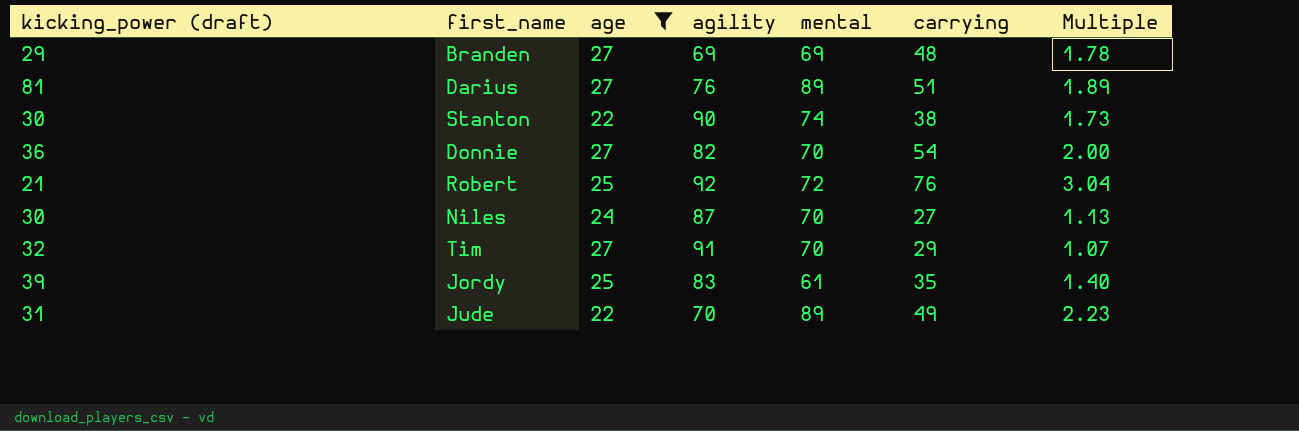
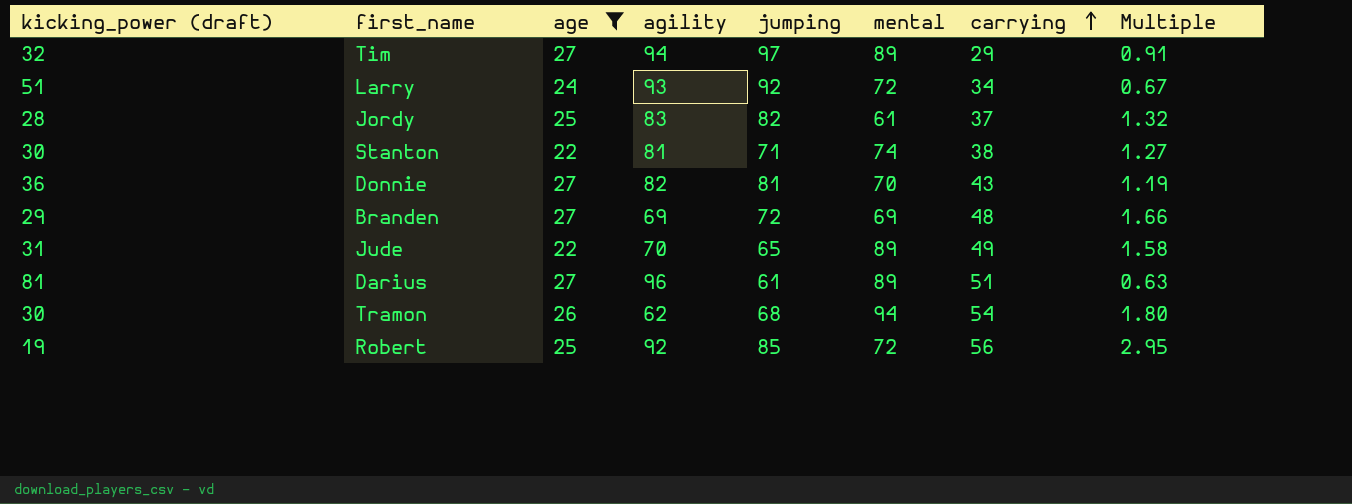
row order: none -> carrying ascending
column jumping | position: none -> 5
column Multiple | formula: [carrying] / [age] -> [carrying] / [kicking_power (draft)]
row Niles: 30 | 24 | 87 | 70 | 27 | 1.13 -> none
Tim | agility: 91 -> 94
Tim | mental: 70 -> 89
row Larry: none -> 51 | 24 | 93 | 92 | 72 | 34 | 0.67
Jordy | kicking_power (draft): 39 -> 28
Jordy | carrying: 35 -> 37
Stanton | agility: 90 -> 81
Donnie | carrying: 54 -> 43
Darius | agility: 76 -> 96
row Tramon: none -> 30 | 26 | 62 | 68 | 94 | 54 | 1.80
Robert | kicking_power (draft): 21 -> 19
Robert | carrying: 76 -> 56

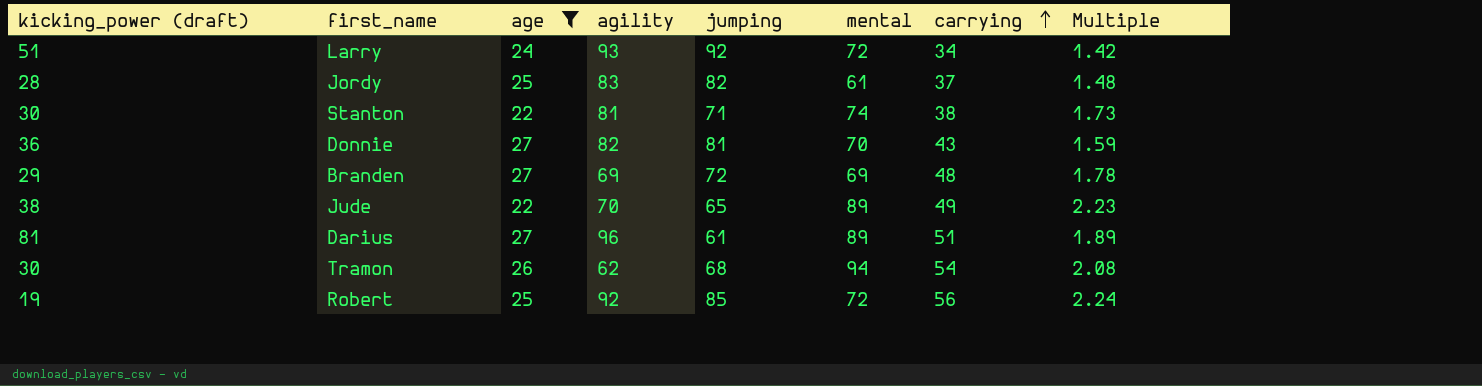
column Multiple | formula: [carrying] / [kicking_power (draft)] -> [carrying] / [age]
row Tim: 32 | 27 | 94 | 97 | 89 | 29 | 0.91 -> none
Jude | kicking_power (draft): 31 -> 38

